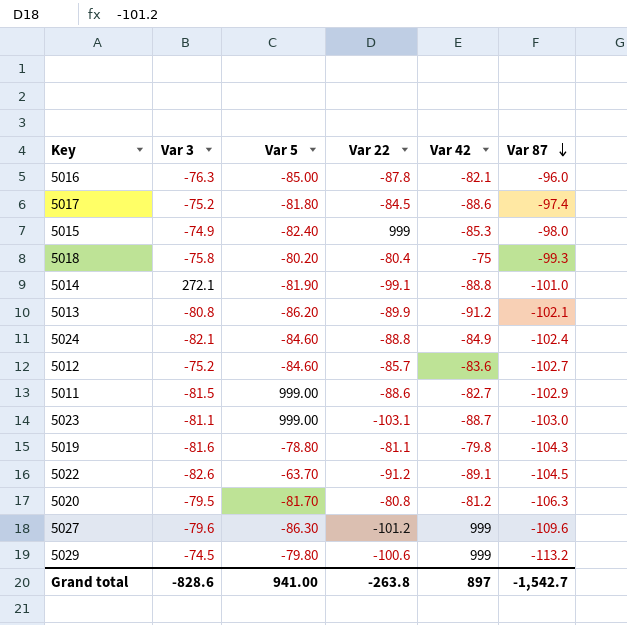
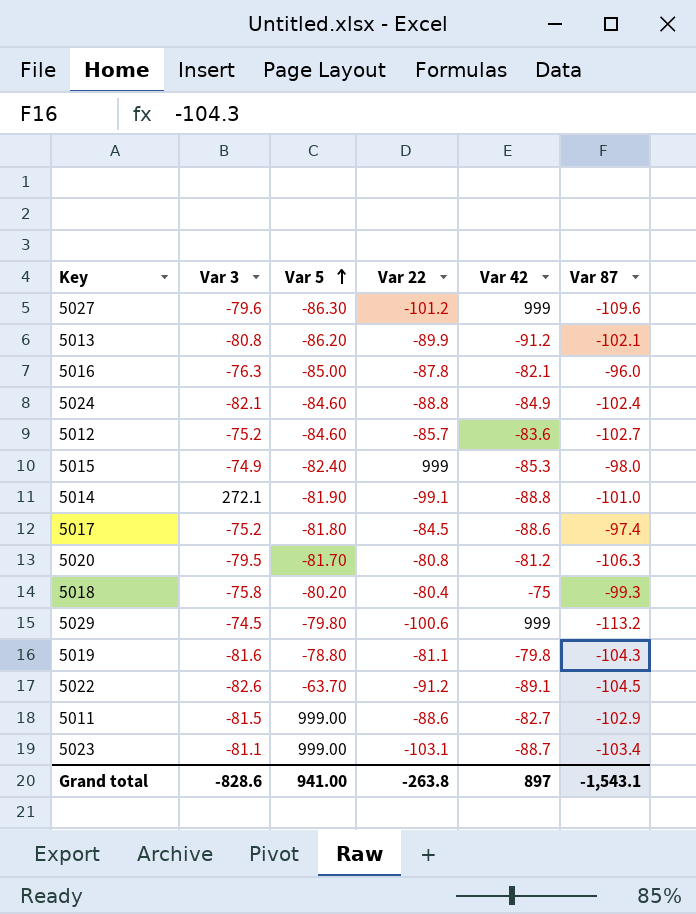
row order: Var 87 descending -> Var 5 ascending
5023 | Var 87: -103.0 -> -103.4
Grand total | Var 87: -1,542.7 -> -1,543.1

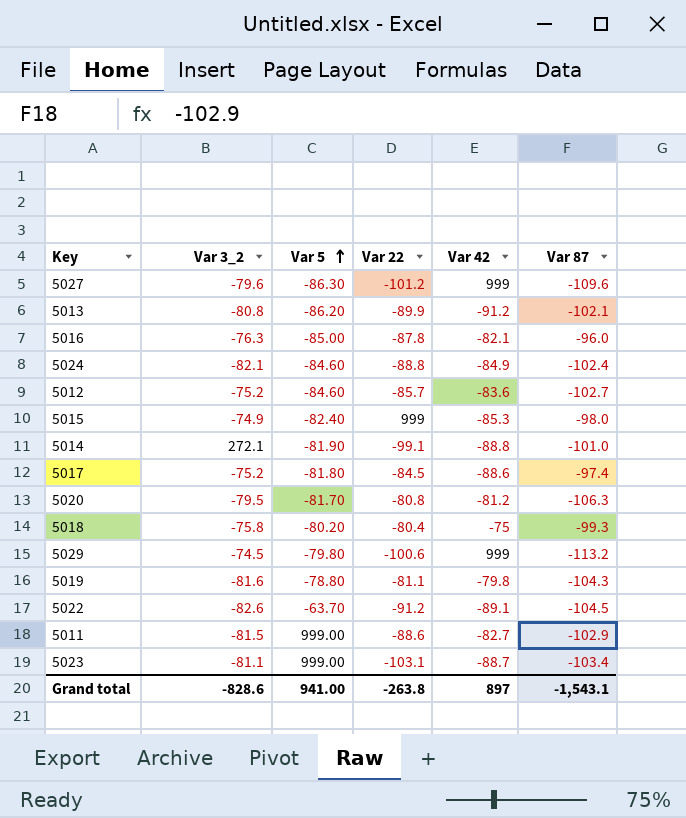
column name: Var 3 -> Var 3_2

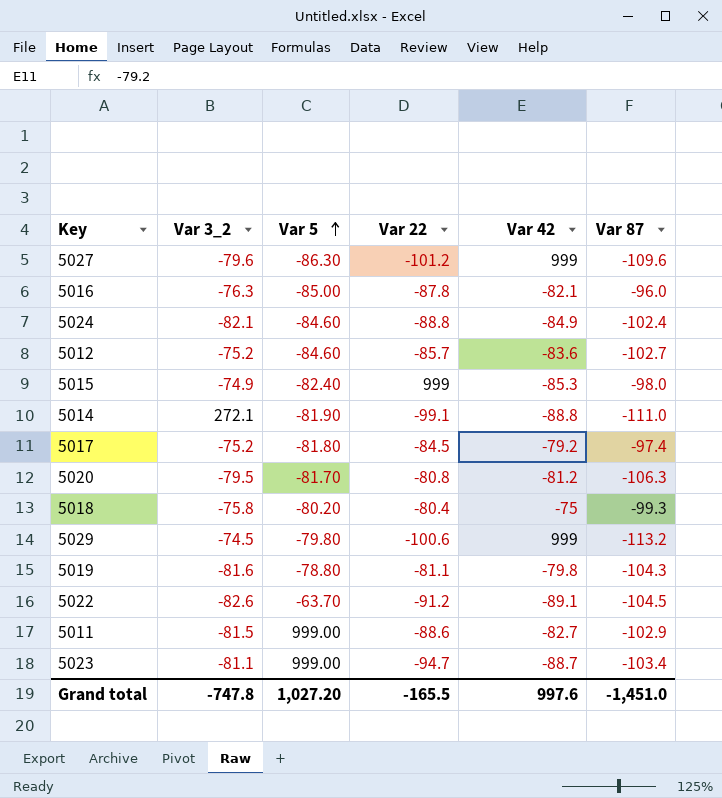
row 5013: -80.8 | -86.20 | -89.9 | -91.2 | -102.1 -> none
5014 | Var 87: -101.0 -> -111.0
5017 | Var 42: -88.6 -> -79.2
5023 | Var 22: -103.1 -> -94.7
Grand total | Var 3_2: -828.6 -> -747.8
Grand total | Var 5: 941.00 -> 1,027.20
Grand total | Var 22: -263.8 -> -165.5
Grand total | Var 42: 897 -> 997.6
Grand total | Var 87: -1,543.1 -> -1,451.0

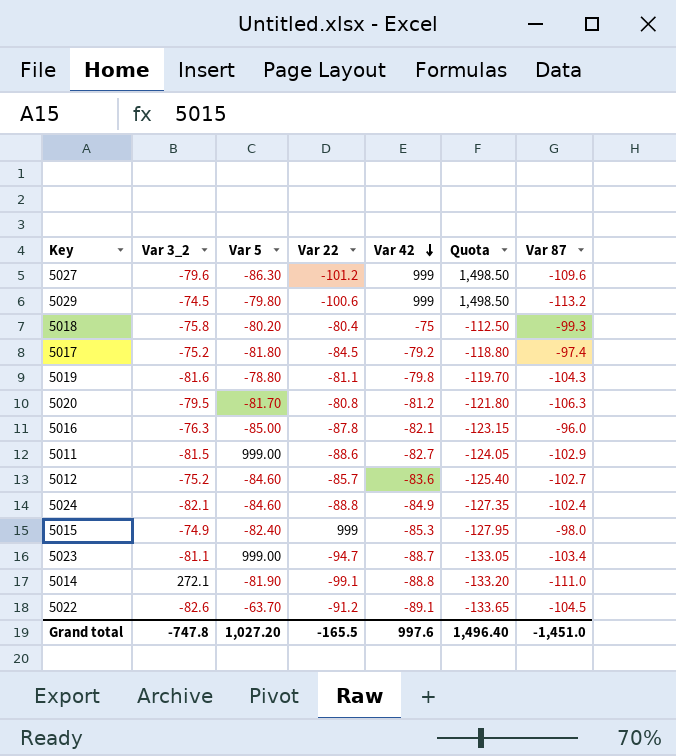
row order: Var 5 ascending -> Var 42 descending
column Quota | formula: none -> [Var 42] * 1.5

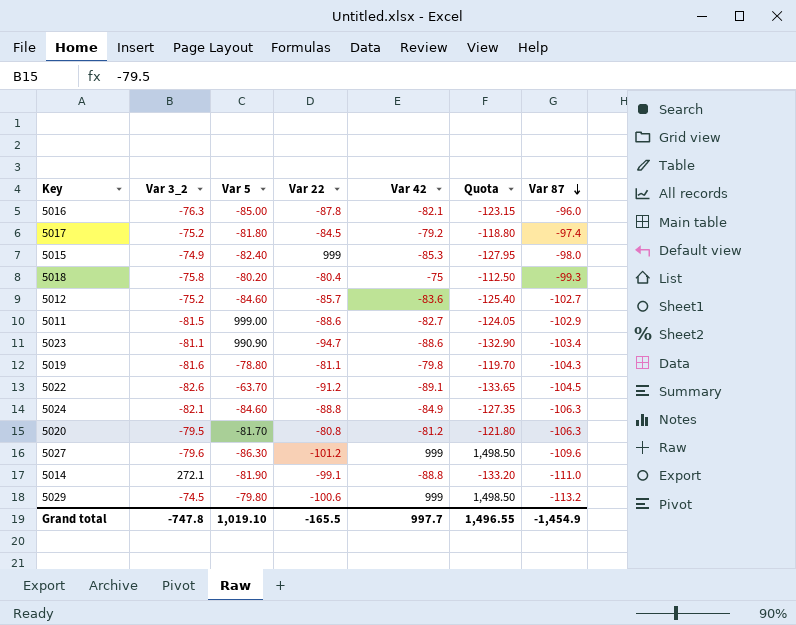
row order: Var 42 descending -> Var 87 descending
5023 | Var 5: 999.00 -> 990.90
5023 | Var 42: -88.7 -> -88.6
5023 | Quota: -133.05 -> -132.90
5024 | Var 87: -102.4 -> -106.3
Grand total | Var 5: 1,027.20 -> 1,019.10
Grand total | Var 42: 997.6 -> 997.7
Grand total | Quota: 1,496.40 -> 1,496.55
Grand total | Var 87: -1,451.0 -> -1,454.9

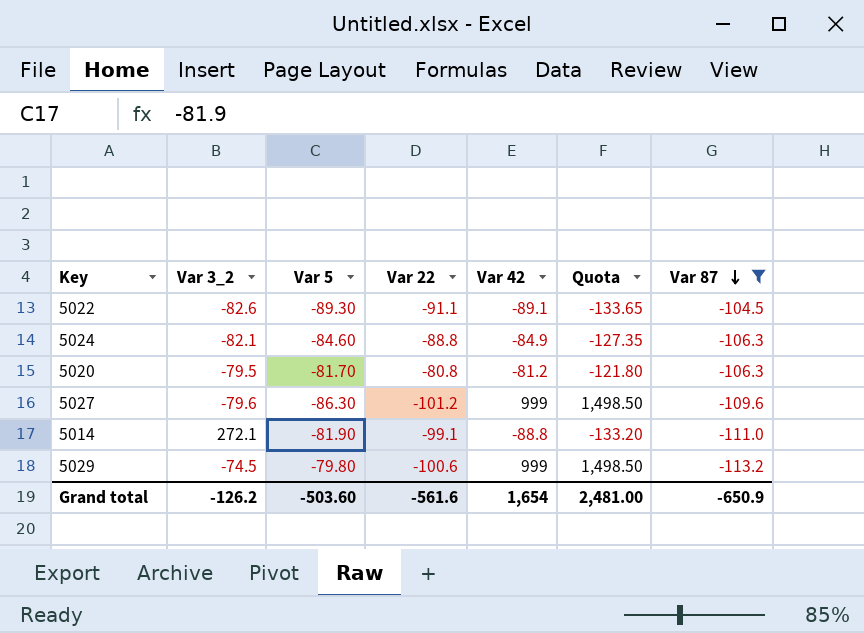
filter: none -> Var 87 <= -104.5
5022 | Var 5: -63.70 -> -89.30
5022 | Var 22: -91.2 -> -91.1
Grand total | Var 3_2: -747.8 -> -126.2
Grand total | Var 5: 1,019.10 -> -503.60
Grand total | Var 22: -165.5 -> -561.6
Grand total | Var 42: 997.7 -> 1,654
Grand total | Quota: 1,496.55 -> 2,481.00
Grand total | Var 87: -1,454.9 -> -650.9

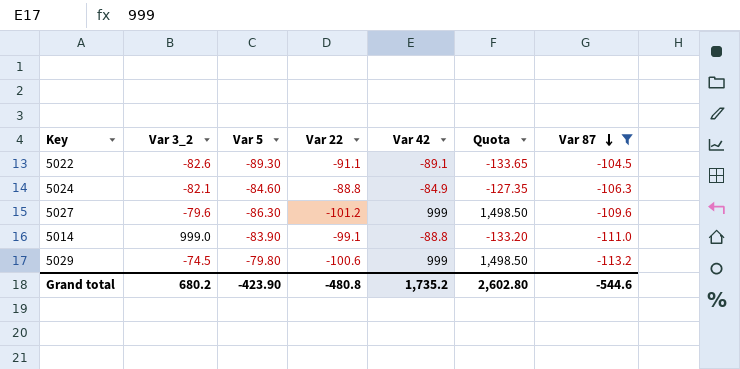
row 5020: -79.5 | -81.70 | -80.8 | -81.2 | -121.80 | -106.3 -> none
5014 | Var 3_2: 272.1 -> 999.0
5014 | Var 5: -81.90 -> -83.90
Grand total | Var 3_2: -126.2 -> 680.2
Grand total | Var 5: -503.60 -> -423.90
Grand total | Var 22: -561.6 -> -480.8
Grand total | Var 42: 1,654 -> 1,735.2
Grand total | Quota: 2,481.00 -> 2,602.80
Grand total | Var 87: -650.9 -> -544.6

